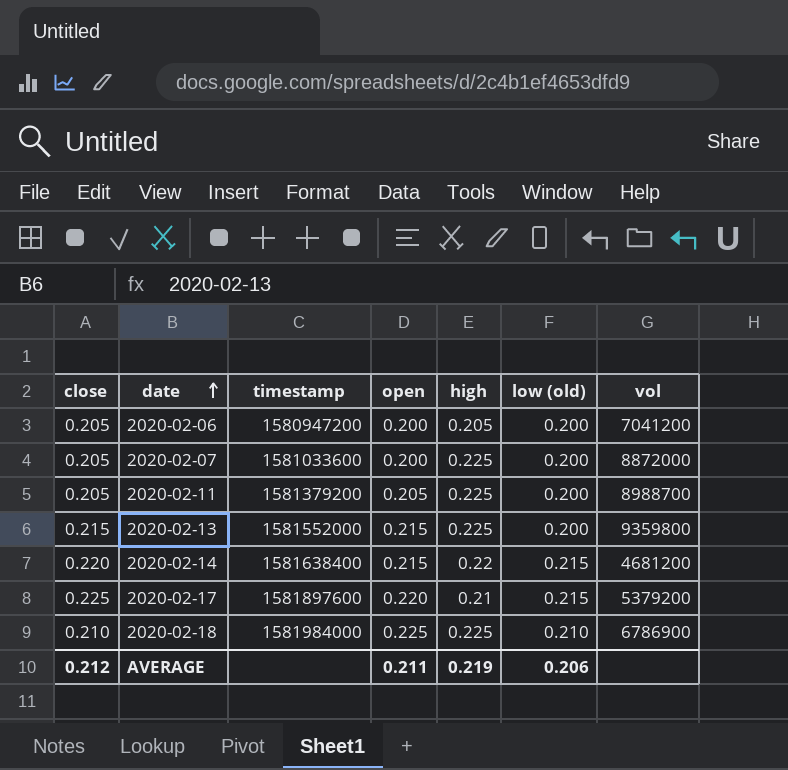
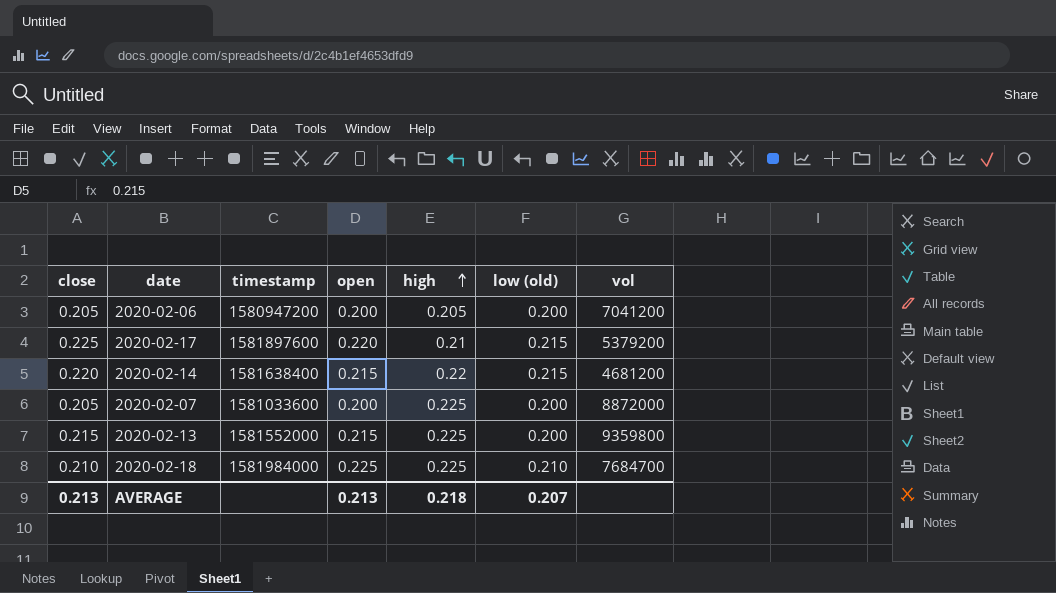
row order: date ascending -> high ascending
row 2020-02-11: 0.205 | 1581379200 | 0.205 | 0.225 | 0.200 | 8988700 -> none
2020-02-18 | vol: 6786900 -> 7684700
AVERAGE | close: 0.212 -> 0.213
AVERAGE | open: 0.211 -> 0.213
AVERAGE | high: 0.219 -> 0.218
AVERAGE | low (old): 0.206 -> 0.207

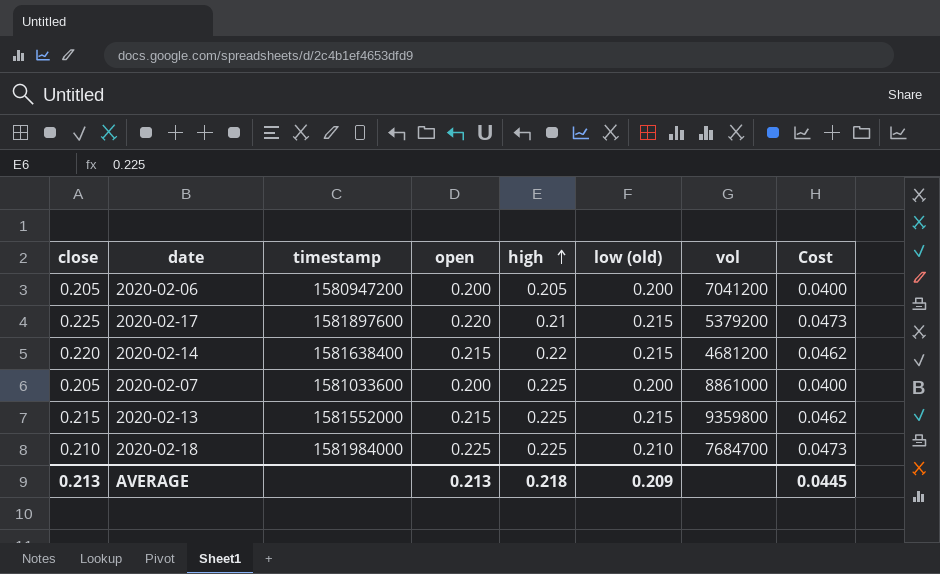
column Cost | formula: none -> [open] * [low (old)]
2020-02-07 | vol: 8872000 -> 8861000
2020-02-13 | low (old): 0.200 -> 0.215
AVERAGE | low (old): 0.207 -> 0.209

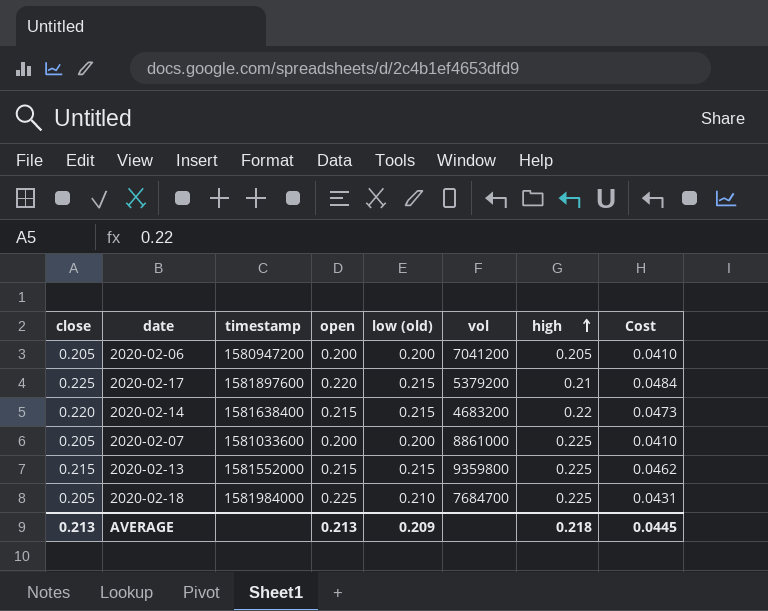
column high | position: 5 -> 7
column Cost | formula: [open] * [low (old)] -> [close] * [low (old)]
2020-02-14 | vol: 4681200 -> 4683200
2020-02-18 | close: 0.210 -> 0.205

